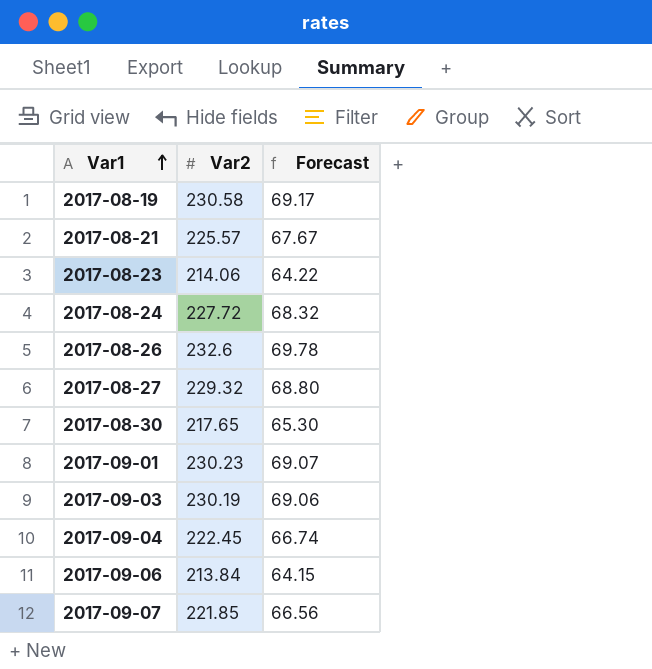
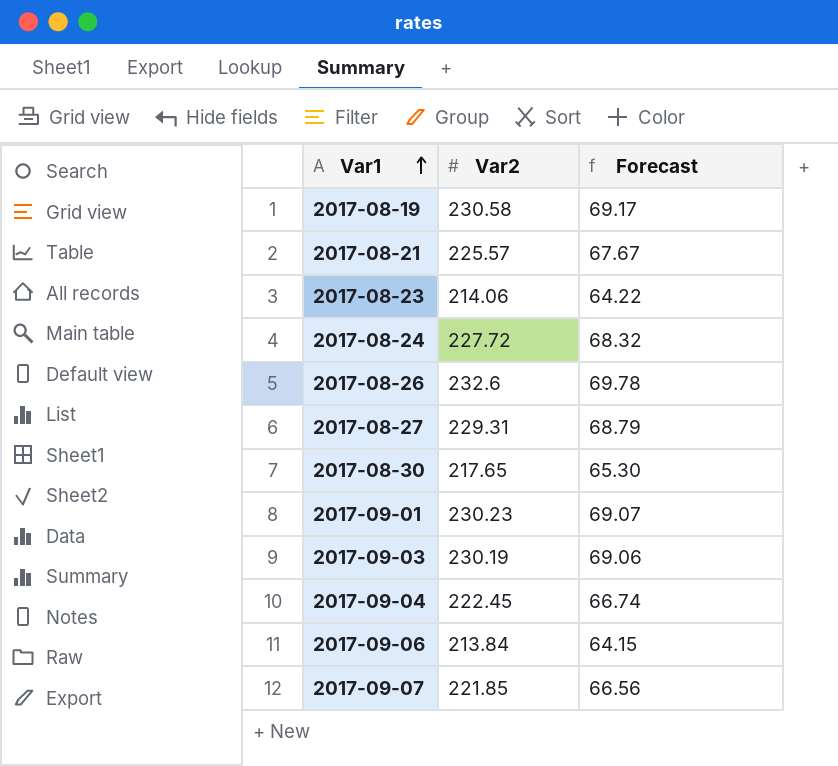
2017-08-27 | Var2: 229.32 -> 229.31
2017-08-27 | Forecast: 68.80 -> 68.79

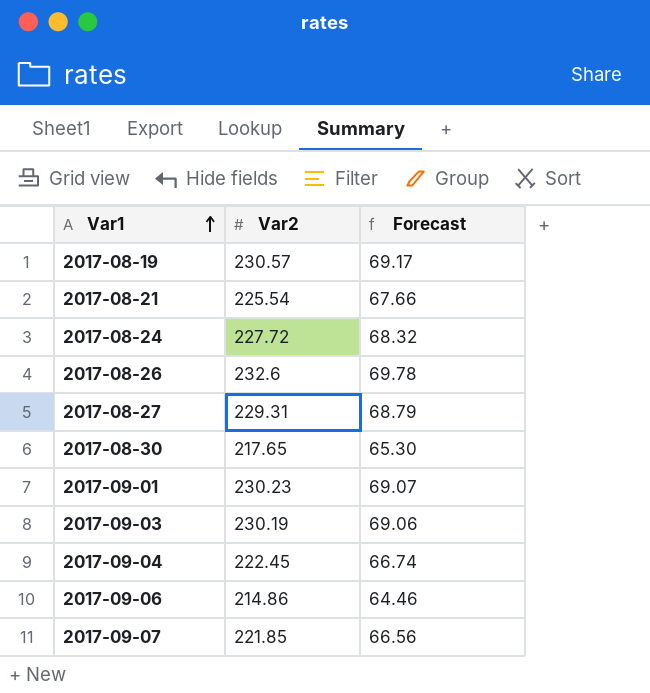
row 2017-08-23: 214.06 | 64.22 -> none
2017-08-19 | Var2: 230.58 -> 230.57
2017-08-21 | Var2: 225.57 -> 225.54
2017-08-21 | Forecast: 67.67 -> 67.66
2017-09-06 | Var2: 213.84 -> 214.86
2017-09-06 | Forecast: 64.15 -> 64.46

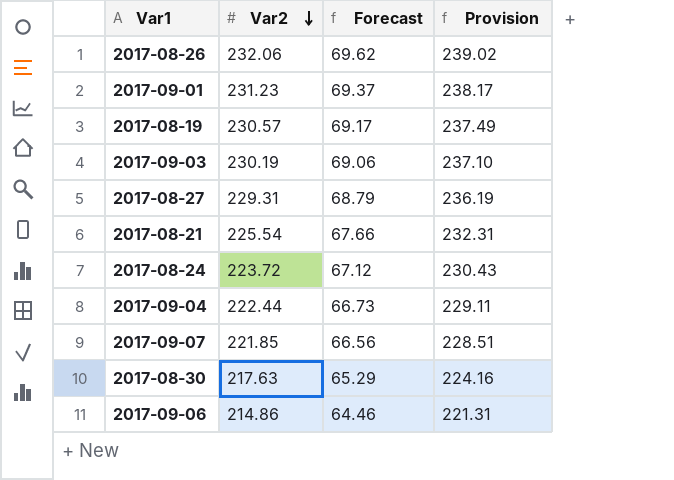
row order: Var1 ascending -> Var2 descending
column Provision | formula: none -> [Var2] * 1.03
2017-08-26 | Var2: 232.6 -> 232.06
2017-08-26 | Forecast: 69.78 -> 69.62
2017-09-01 | Var2: 230.23 -> 231.23
2017-09-01 | Forecast: 69.07 -> 69.37
2017-08-24 | Var2: 227.72 -> 223.72
2017-08-24 | Forecast: 68.32 -> 67.12
2017-09-04 | Var2: 222.45 -> 222.44
2017-09-04 | Forecast: 66.74 -> 66.73
2017-08-30 | Var2: 217.65 -> 217.63
2017-08-30 | Forecast: 65.30 -> 65.29

